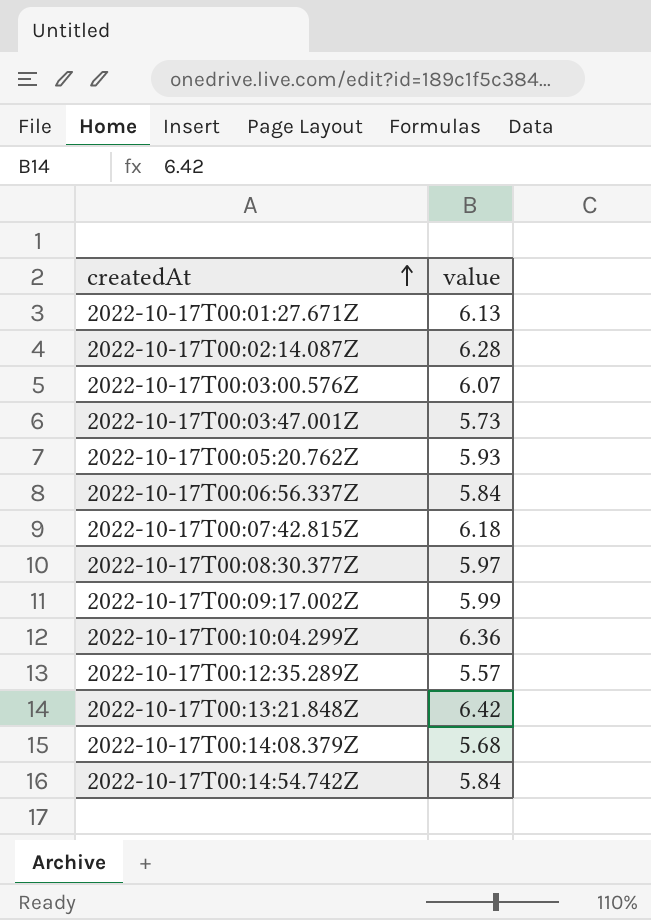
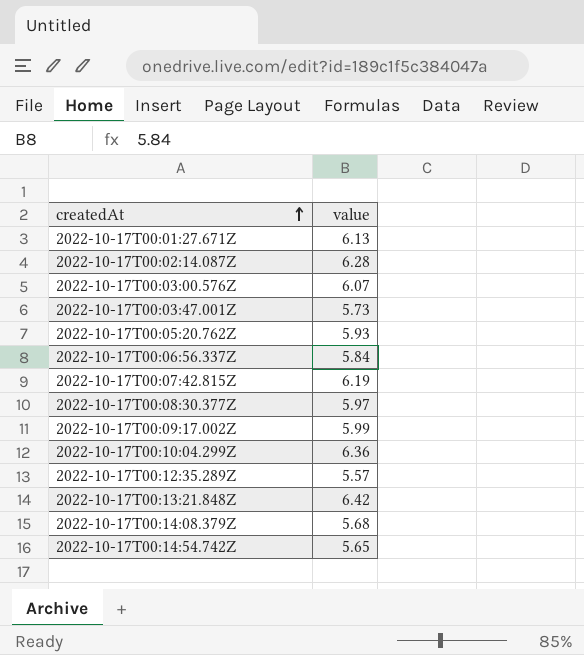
2022-10-17T00:07:42.815Z | value: 6.18 -> 6.19
2022-10-17T00:14:54.742Z | value: 5.84 -> 5.65

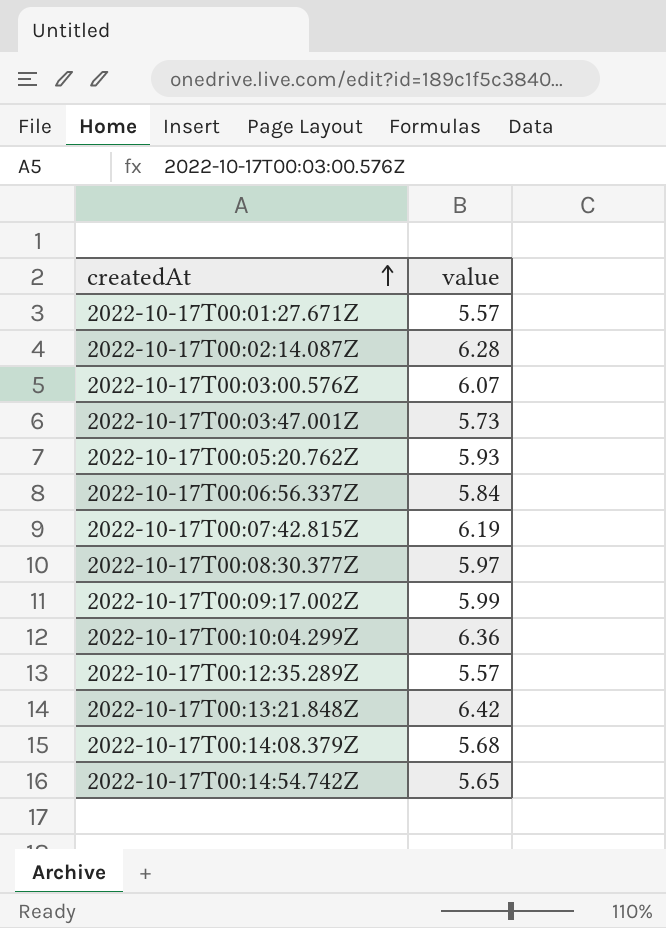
2022-10-17T00:01:27.671Z | value: 6.13 -> 5.57

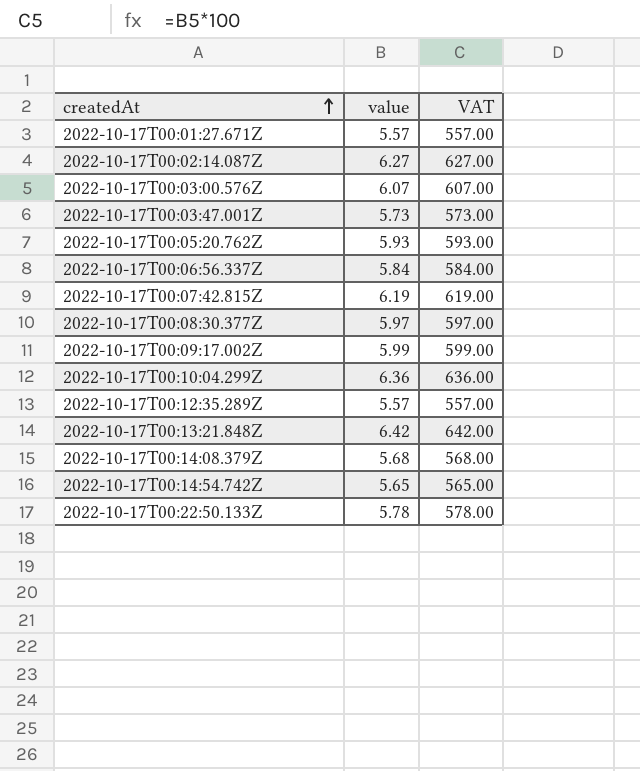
column VAT | formula: none -> [value] * 100
2022-10-17T00:02:14.087Z | value: 6.28 -> 6.27
row 2022-10-17T00:22:50.133Z: none -> 5.78 | 578.00

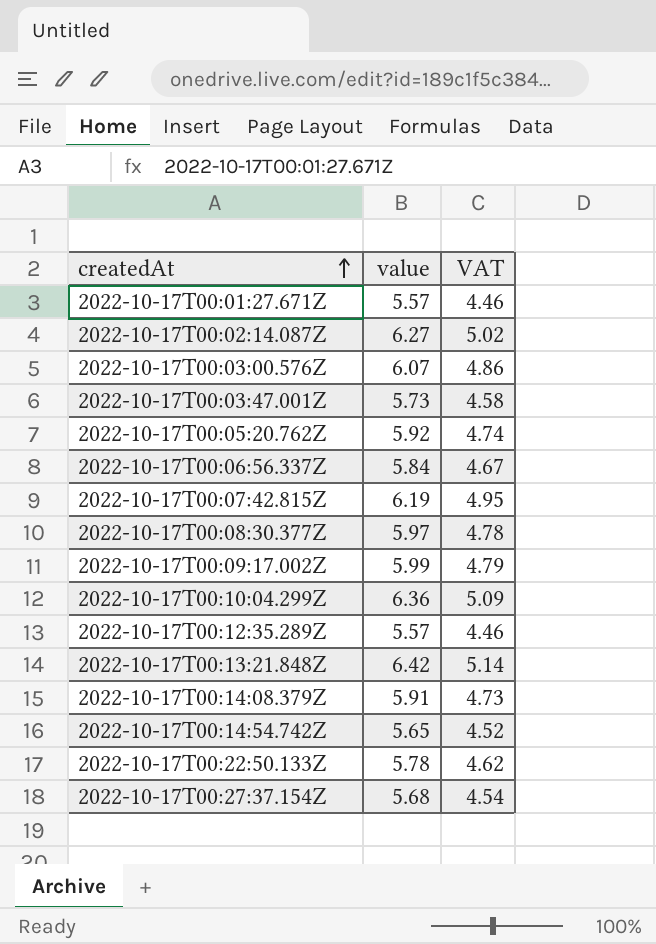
column VAT | formula: [value] * 100 -> [value] * 0.8
2022-10-17T00:05:20.762Z | value: 5.93 -> 5.92
2022-10-17T00:14:08.379Z | value: 5.68 -> 5.91
row 2022-10-17T00:27:37.154Z: none -> 5.68 | 4.54

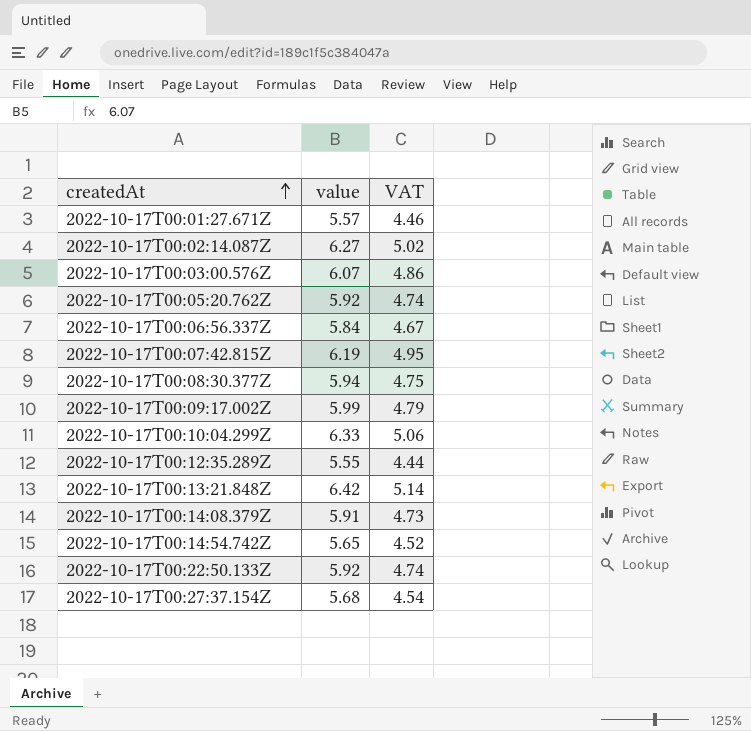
row 2022-10-17T00:03:47.001Z: 5.73 | 4.58 -> none
2022-10-17T00:08:30.377Z | value: 5.97 -> 5.94
2022-10-17T00:08:30.377Z | VAT: 4.78 -> 4.75
2022-10-17T00:10:04.299Z | value: 6.36 -> 6.33
2022-10-17T00:10:04.299Z | VAT: 5.09 -> 5.06
2022-10-17T00:12:35.289Z | value: 5.57 -> 5.55
2022-10-17T00:12:35.289Z | VAT: 4.46 -> 4.44
2022-10-17T00:22:50.133Z | value: 5.78 -> 5.92
2022-10-17T00:22:50.133Z | VAT: 4.62 -> 4.74

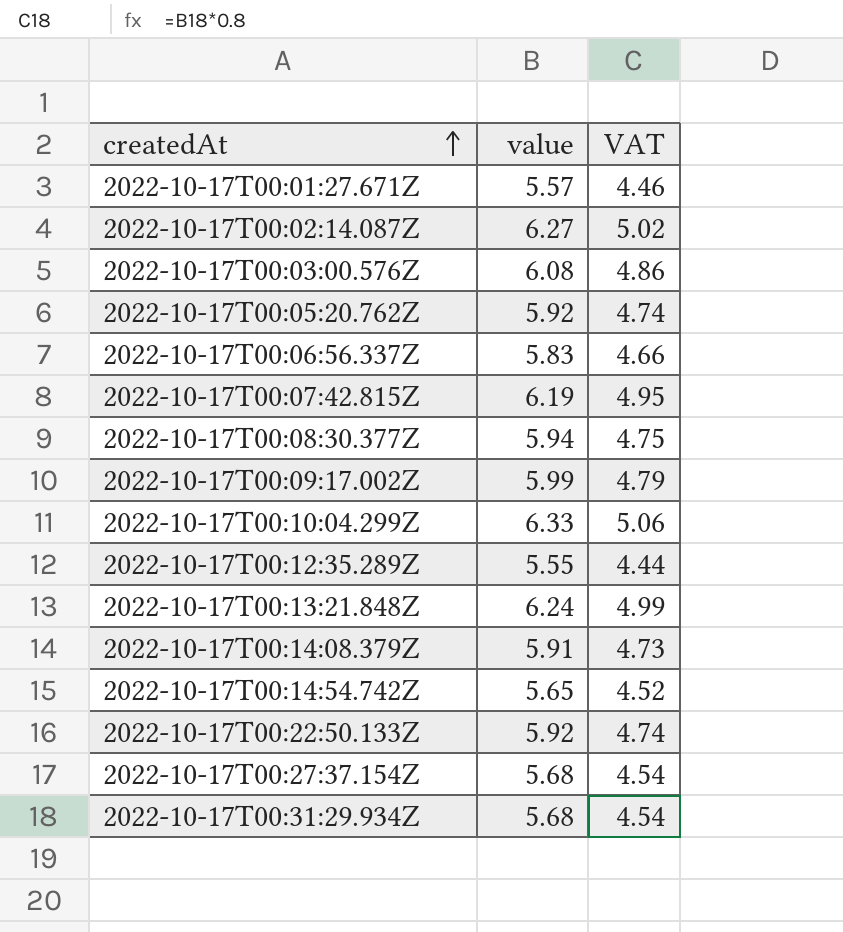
2022-10-17T00:03:00.576Z | value: 6.07 -> 6.08
2022-10-17T00:06:56.337Z | value: 5.84 -> 5.83
2022-10-17T00:06:56.337Z | VAT: 4.67 -> 4.66
2022-10-17T00:13:21.848Z | value: 6.42 -> 6.24
2022-10-17T00:13:21.848Z | VAT: 5.14 -> 4.99
row 2022-10-17T00:31:29.934Z: none -> 5.68 | 4.54

